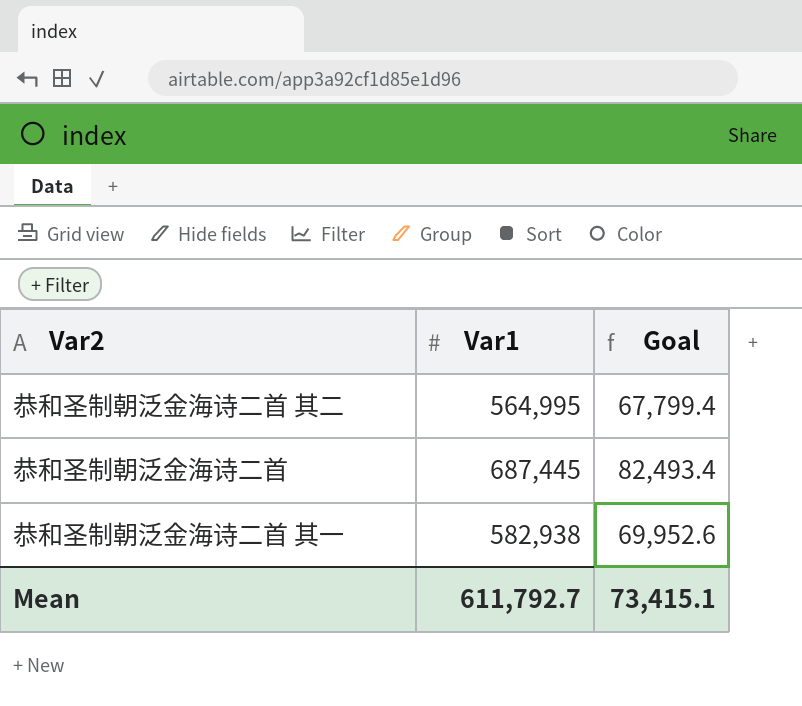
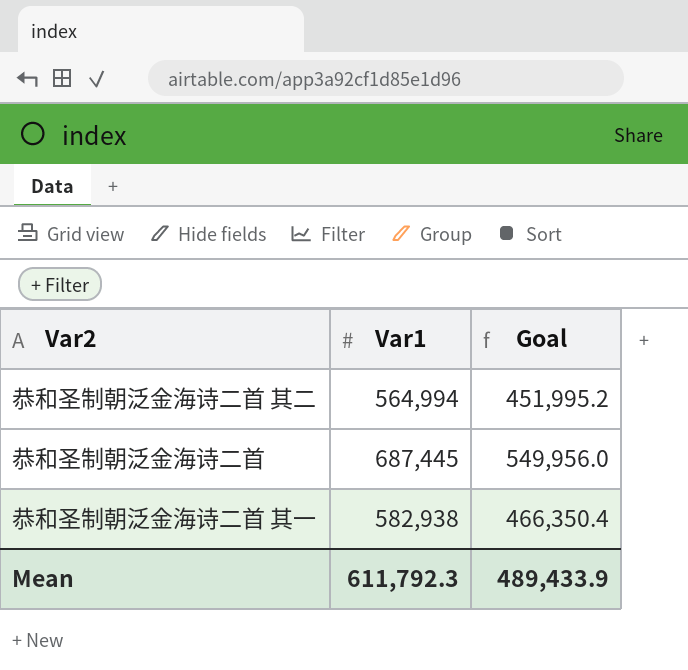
column Goal | formula: [Var1] * 0.12 -> [Var1] * 0.8
恭和圣制朝泛金海诗二首 其二 | Var1: 564,995 -> 564,994
Mean | Var1: 611,792.7 -> 611,792.3
Mean | Goal: 73,415.1 -> 489,433.9

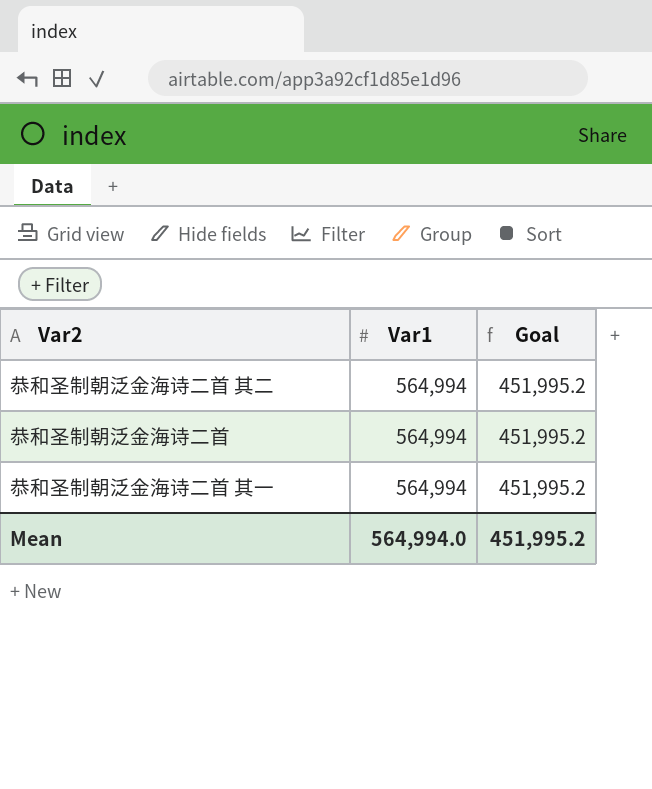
恭和圣制朝泛金海诗二首 | Var1: 687,445 -> 564,994
恭和圣制朝泛金海诗二首 | Goal: 549,956.0 -> 451,995.2
恭和圣制朝泛金海诗二首 其一 | Var1: 582,938 -> 564,994
恭和圣制朝泛金海诗二首 其一 | Goal: 466,350.4 -> 451,995.2
Mean | Var1: 611,792.3 -> 564,994.0
Mean | Goal: 489,433.9 -> 451,995.2

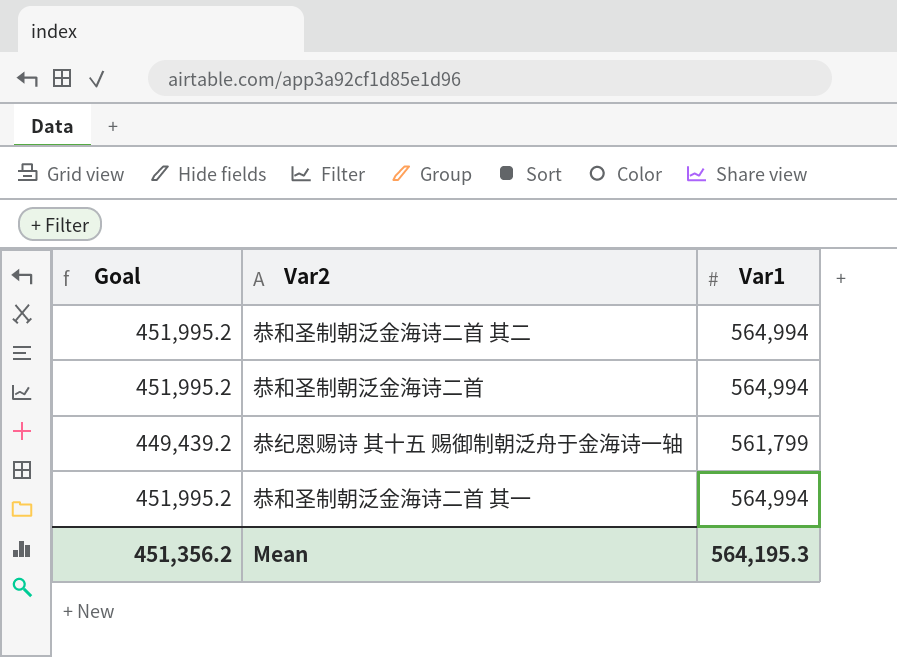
column Goal | position: 3 -> 1
row 恭纪恩赐诗 其十五 赐御制朝泛舟于金海诗一轴: none -> 449,439.2 | 561,799
Mean | Goal: 451,995.2 -> 451,356.2
Mean | Var1: 564,994.0 -> 564,195.3

